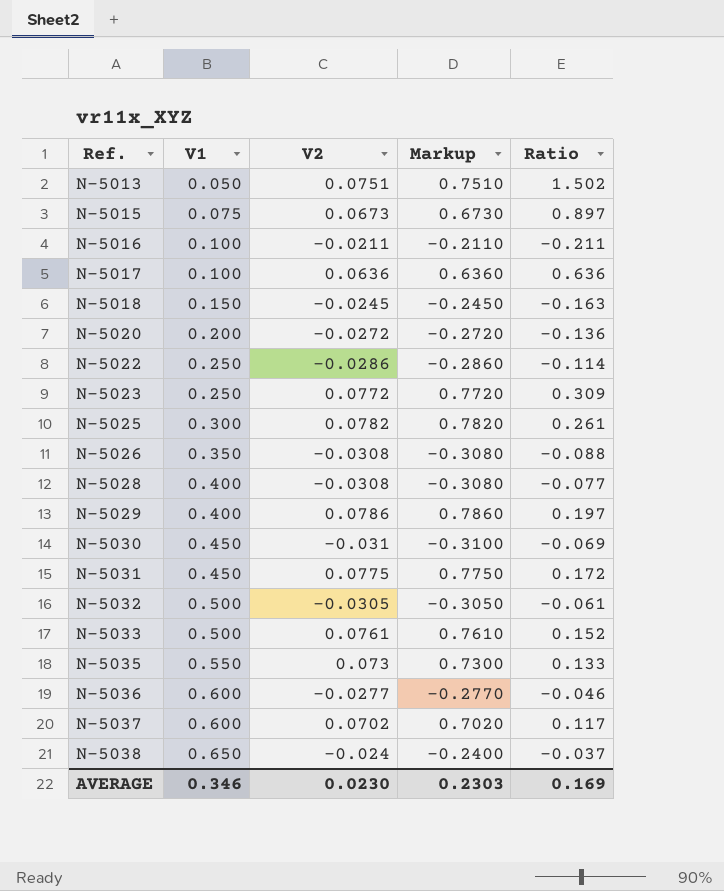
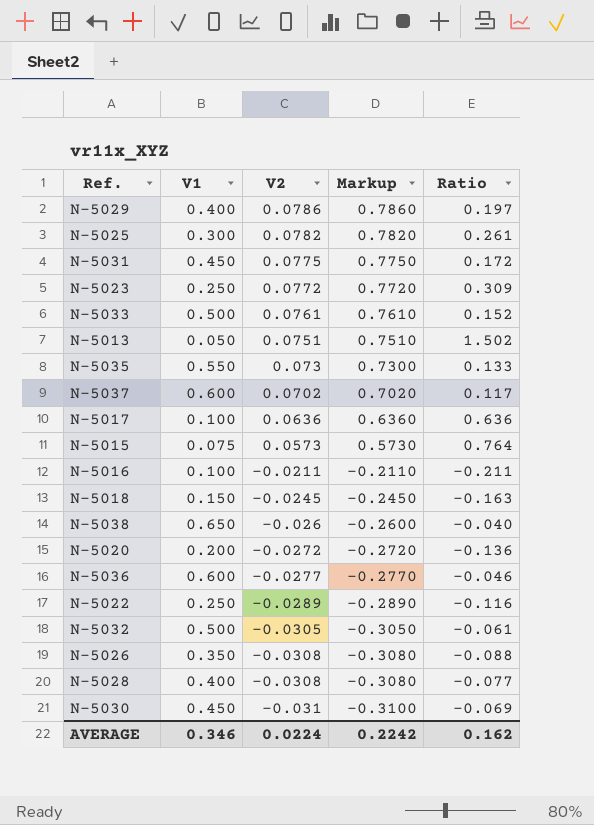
row order: Ref. ascending -> V2 descending
N-5015 | V2: 0.0673 -> 0.0573
N-5015 | Markup: 0.6730 -> 0.5730
N-5015 | Ratio: 0.897 -> 0.764
N-5038 | V2: -0.024 -> -0.026
N-5038 | Markup: -0.2400 -> -0.2600
N-5038 | Ratio: -0.037 -> -0.040
N-5022 | V2: -0.0286 -> -0.0289
N-5022 | Markup: -0.2860 -> -0.2890
N-5022 | Ratio: -0.114 -> -0.116
AVERAGE | V2: 0.0230 -> 0.0224
AVERAGE | Markup: 0.2303 -> 0.2242
AVERAGE | Ratio: 0.169 -> 0.162

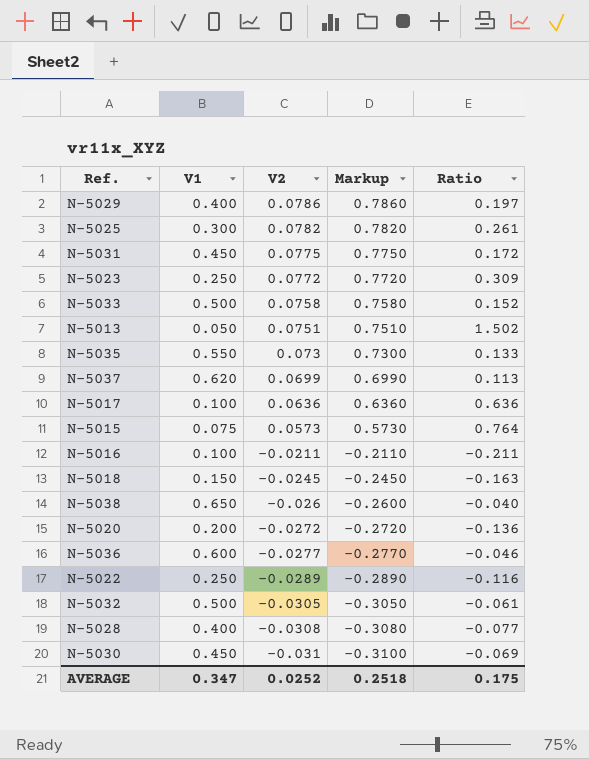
row N-5026: 0.350 | -0.0308 | -0.3080 | -0.088 -> none
N-5033 | V2: 0.0761 -> 0.0758
N-5033 | Markup: 0.7610 -> 0.7580
N-5037 | V1: 0.600 -> 0.620
N-5037 | V2: 0.0702 -> 0.0699
N-5037 | Markup: 0.7020 -> 0.6990
N-5037 | Ratio: 0.117 -> 0.113
AVERAGE | V1: 0.346 -> 0.347
AVERAGE | V2: 0.0224 -> 0.0252
AVERAGE | Markup: 0.2242 -> 0.2518
AVERAGE | Ratio: 0.162 -> 0.175

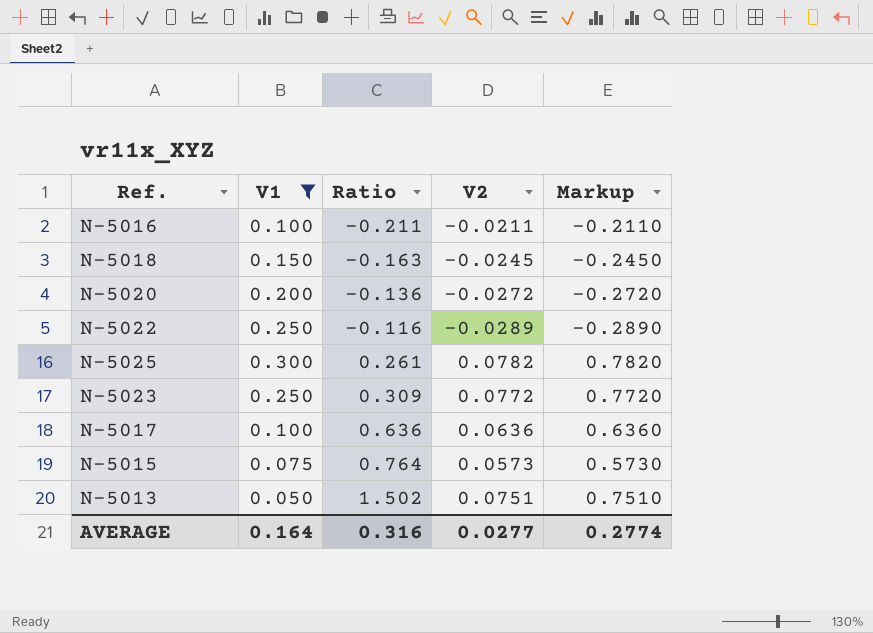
filter: none -> V1 <= 0.300
row order: V2 descending -> Ratio ascending
column Ratio | position: 5 -> 3
AVERAGE | V1: 0.347 -> 0.164
AVERAGE | Ratio: 0.175 -> 0.316
AVERAGE | V2: 0.0252 -> 0.0277
AVERAGE | Markup: 0.2518 -> 0.2774

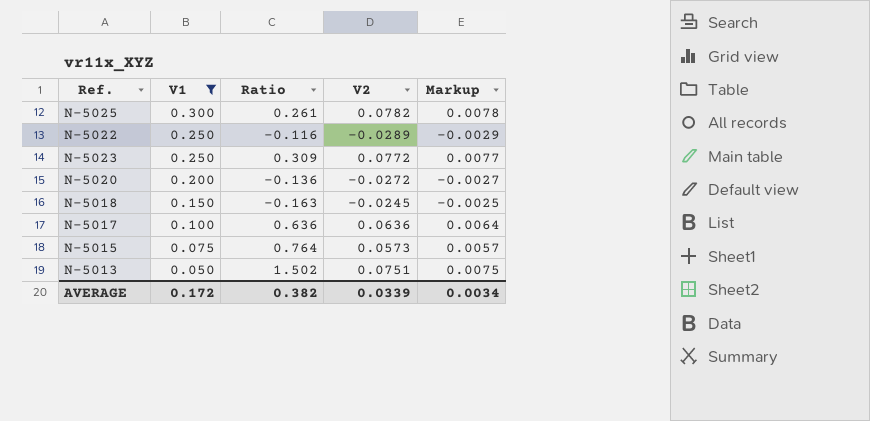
row order: Ratio ascending -> V1 descending
column Markup | formula: [V2] * 10 -> [V2] * 0.1
row N-5016: 0.100 | -0.211 | -0.0211 | -0.2110 -> none
AVERAGE | V1: 0.164 -> 0.172
AVERAGE | Ratio: 0.316 -> 0.382
AVERAGE | V2: 0.0277 -> 0.0339
AVERAGE | Markup: 0.2774 -> 0.0034

